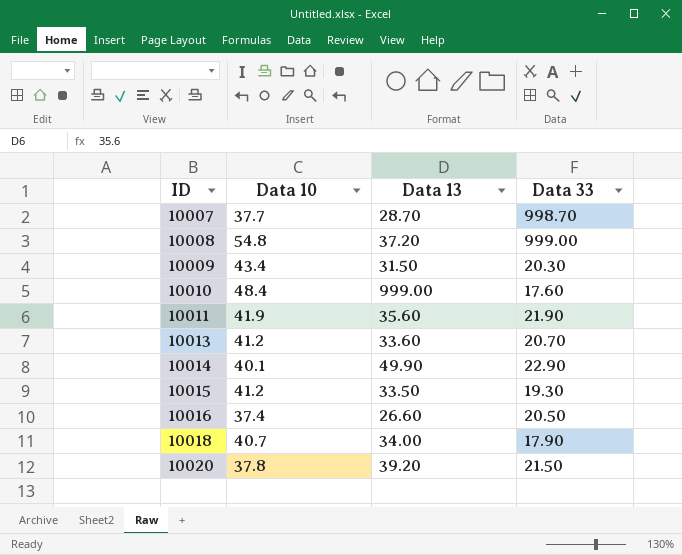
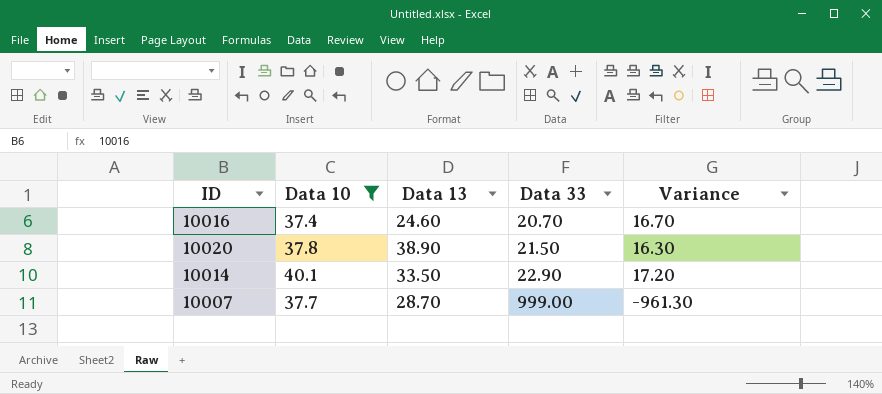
filter: none -> Data 10 <= 40.1
row order: ID ascending -> Data 33 ascending
column Variance | formula: none -> [Data 10] - [Data 33]
10016 | Data 13: 26.60 -> 24.60
10016 | Data 33: 20.50 -> 20.70
10020 | Data 13: 39.20 -> 38.90
10014 | Data 13: 49.90 -> 33.50
10007 | Data 33: 998.70 -> 999.00

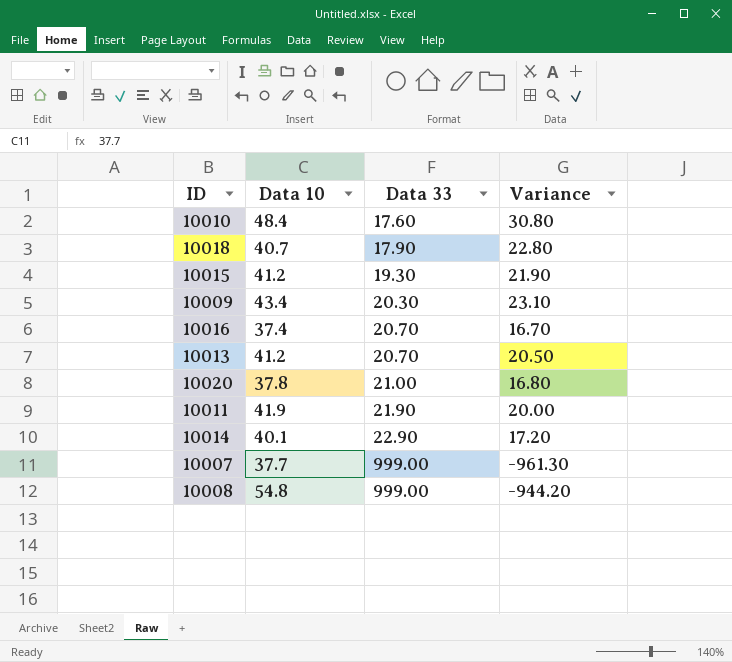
filter: Data 10 <= 40.1 -> none
column Data 13 | position: 3 -> none
10020 | Data 33: 21.50 -> 21.00
10020 | Variance: 16.30 -> 16.80

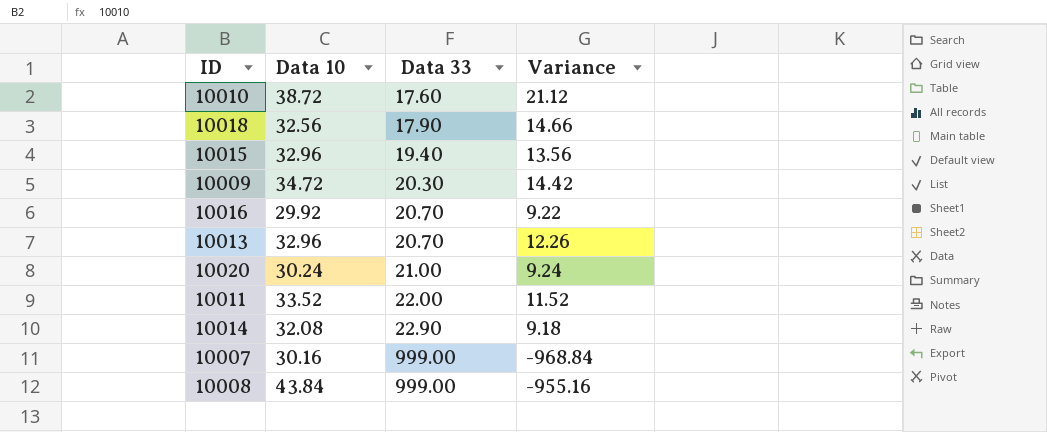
10010 | Data 10: 48.4 -> 38.72
10010 | Variance: 30.80 -> 21.12
10018 | Data 10: 40.7 -> 32.56
10018 | Variance: 22.80 -> 14.66
10015 | Data 10: 41.2 -> 32.96
10015 | Data 33: 19.30 -> 19.40
10015 | Variance: 21.90 -> 13.56
10009 | Data 10: 43.4 -> 34.72
10009 | Variance: 23.10 -> 14.42
10016 | Data 10: 37.4 -> 29.92
10016 | Variance: 16.70 -> 9.22
10013 | Data 10: 41.2 -> 32.96
10013 | Variance: 20.50 -> 12.26
10020 | Data 10: 37.8 -> 30.24
10020 | Variance: 16.80 -> 9.24
10011 | Data 10: 41.9 -> 33.52
10011 | Data 33: 21.90 -> 22.00
10011 | Variance: 20.00 -> 11.52
10014 | Data 10: 40.1 -> 32.08
10014 | Variance: 17.20 -> 9.18
10007 | Data 10: 37.7 -> 30.16
10007 | Variance: -961.30 -> -968.84
10008 | Data 10: 54.8 -> 43.84
10008 | Variance: -944.20 -> -955.16

